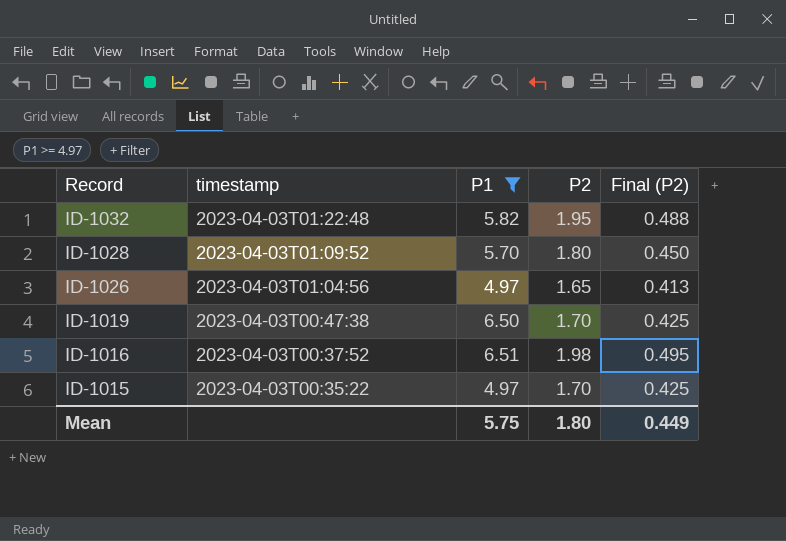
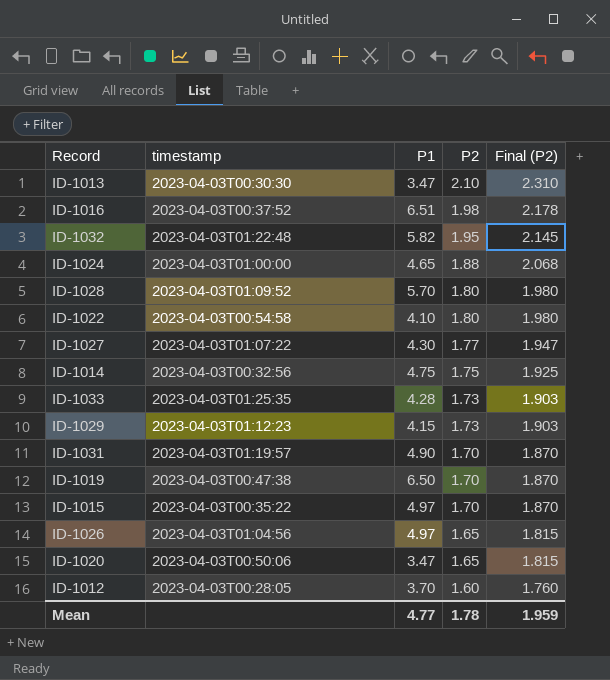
filter: P1 >= 4.97 -> none
row order: Record descending -> P2 descending
column Final (P2) | formula: [P2] * 0.25 -> [P2] * 1.1
Mean | P1: 5.75 -> 4.77
Mean | P2: 1.80 -> 1.78
Mean | Final (P2): 0.449 -> 1.959

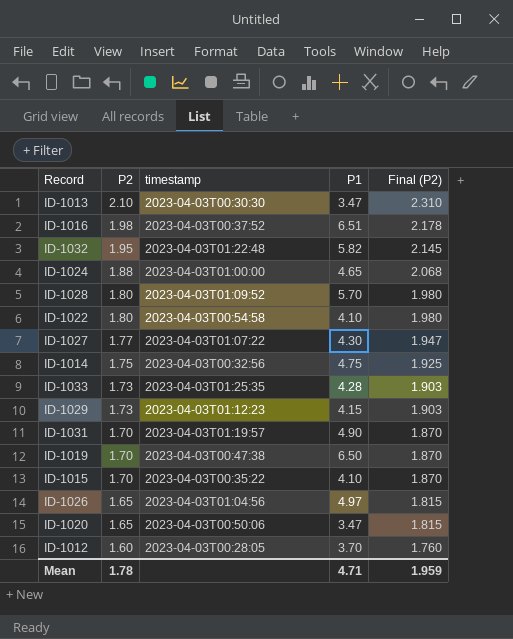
column P2 | position: 4 -> 2
ID-1015 | P1: 4.97 -> 4.10
Mean | P1: 4.77 -> 4.71

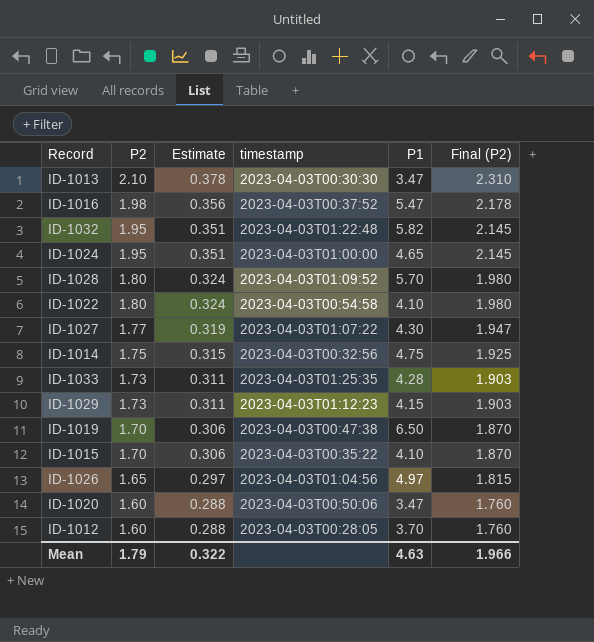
column Estimate | formula: none -> [P2] * 0.18
row ID-1031: 1.70 | 2023-04-03T01:19:57 | 4.90 | 1.870 -> none
ID-1016 | P1: 6.51 -> 5.47
ID-1024 | P2: 1.88 -> 1.95
ID-1024 | Final (P2): 2.068 -> 2.145
ID-1020 | P2: 1.65 -> 1.60
ID-1020 | Final (P2): 1.815 -> 1.760
Mean | P2: 1.78 -> 1.79
Mean | P1: 4.71 -> 4.63
Mean | Final (P2): 1.959 -> 1.966

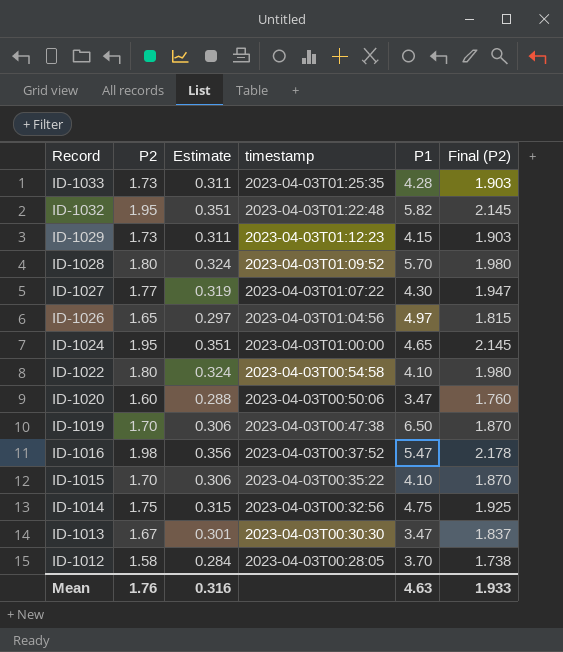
row order: P2 descending -> Record descending
ID-1013 | P2: 2.10 -> 1.67
ID-1013 | Estimate: 0.378 -> 0.301
ID-1013 | Final (P2): 2.310 -> 1.837
ID-1012 | P2: 1.60 -> 1.58
ID-1012 | Estimate: 0.288 -> 0.284
ID-1012 | Final (P2): 1.760 -> 1.738
Mean | P2: 1.79 -> 1.76
Mean | Estimate: 0.322 -> 0.316
Mean | Final (P2): 1.966 -> 1.933

